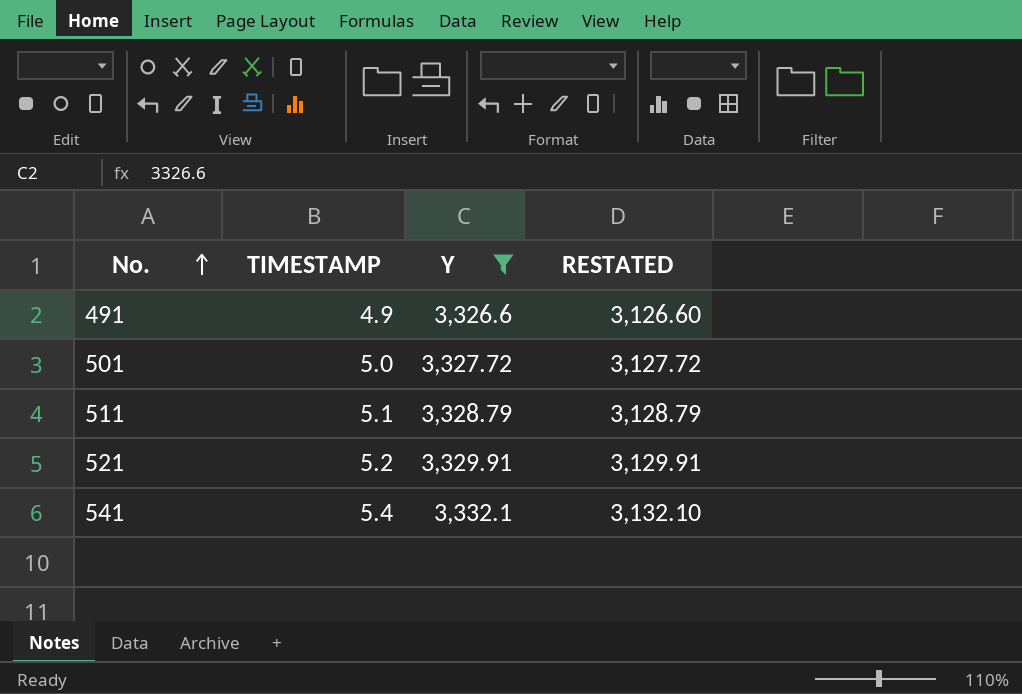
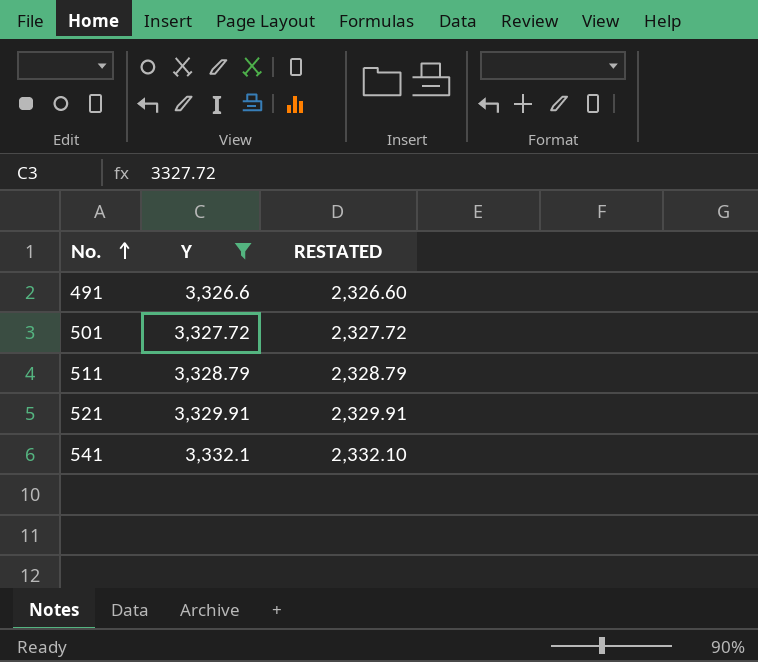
column TIMESTAMP | position: 2 -> none
column RESTATED | formula: [Y] - 200 -> [Y] - 1000

